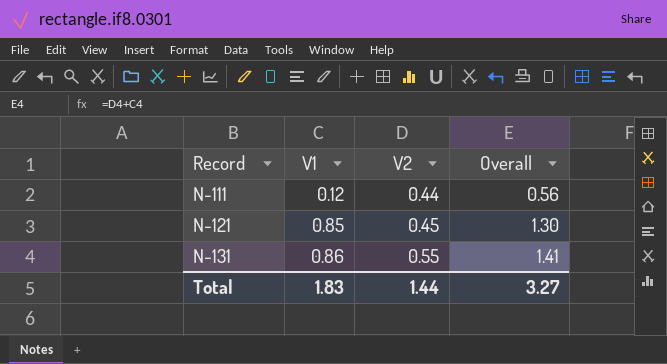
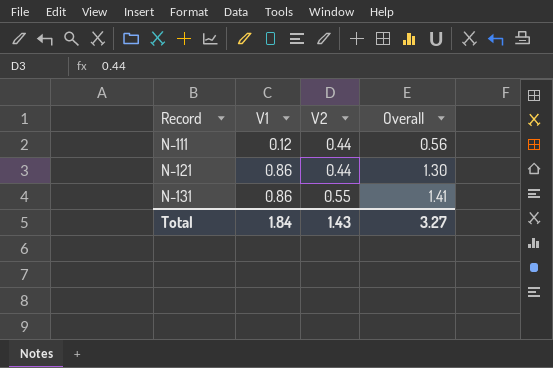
N-121 | V1: 0.85 -> 0.86
N-121 | V2: 0.45 -> 0.44
Total | V1: 1.83 -> 1.84
Total | V2: 1.44 -> 1.43

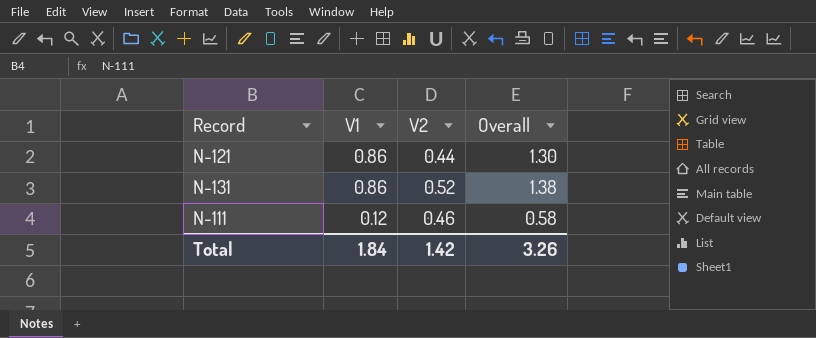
row order: Record ascending -> V1 descending
N-131 | V2: 0.55 -> 0.52
N-131 | Overall: 1.41 -> 1.38
N-111 | V2: 0.44 -> 0.46
N-111 | Overall: 0.56 -> 0.58
Total | V2: 1.43 -> 1.42
Total | Overall: 3.27 -> 3.26

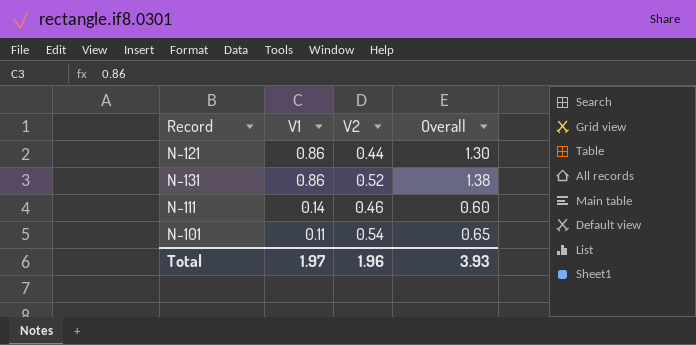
N-111 | V1: 0.12 -> 0.14
N-111 | Overall: 0.58 -> 0.60
row N-101: none -> 0.11 | 0.54 | 0.65
Total | V1: 1.84 -> 1.97
Total | V2: 1.42 -> 1.96
Total | Overall: 3.26 -> 3.93

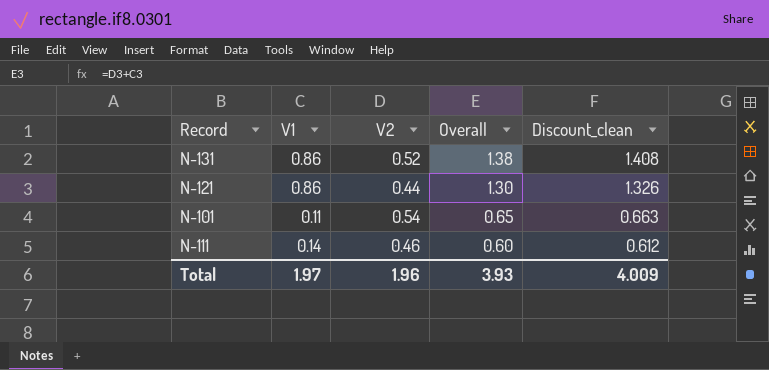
row order: V1 descending -> Overall descending
column Discount_clean | formula: none -> [Overall] * 1.02

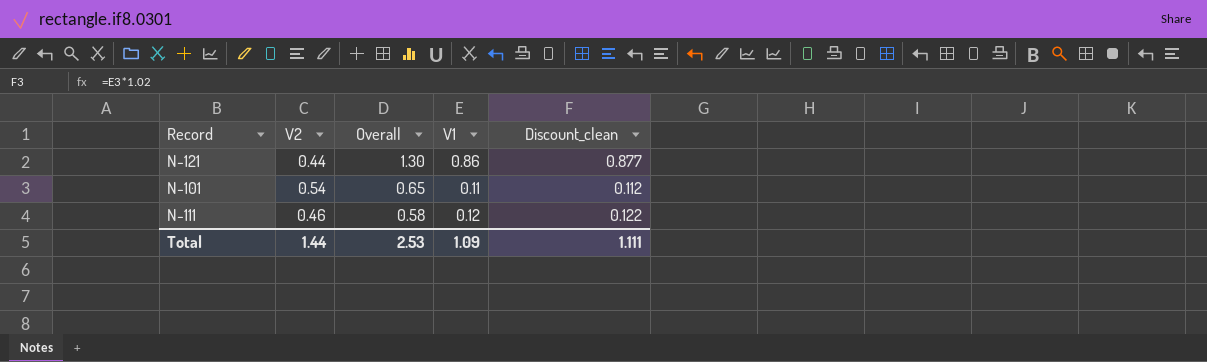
column V1 | position: 2 -> 4
column Discount_clean | formula: [Overall] * 1.02 -> [V1] * 1.02
row N-131: 0.86 | 0.52 | 1.38 | 1.408 -> none
N-111 | Overall: 0.60 -> 0.58
N-111 | V1: 0.14 -> 0.12
Total | V2: 1.96 -> 1.44
Total | Overall: 3.93 -> 2.53
Total | V1: 1.97 -> 1.09
Total | Discount_clean: 4.009 -> 1.111

